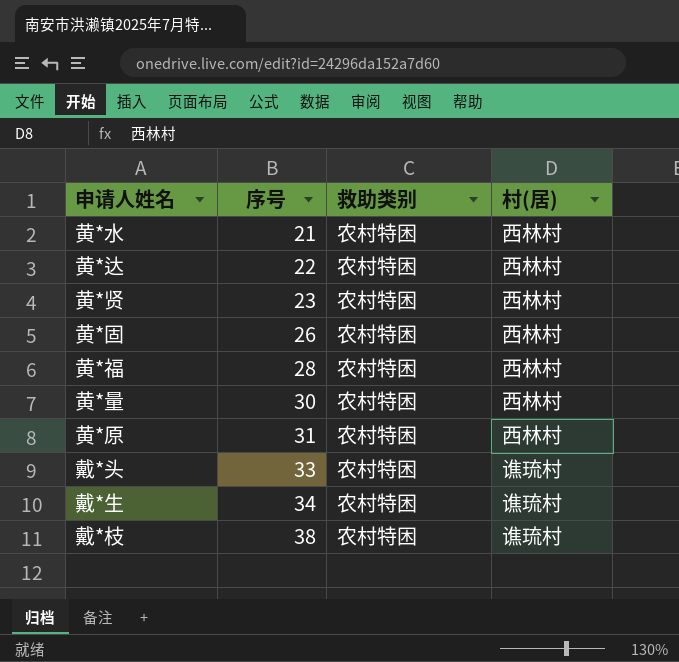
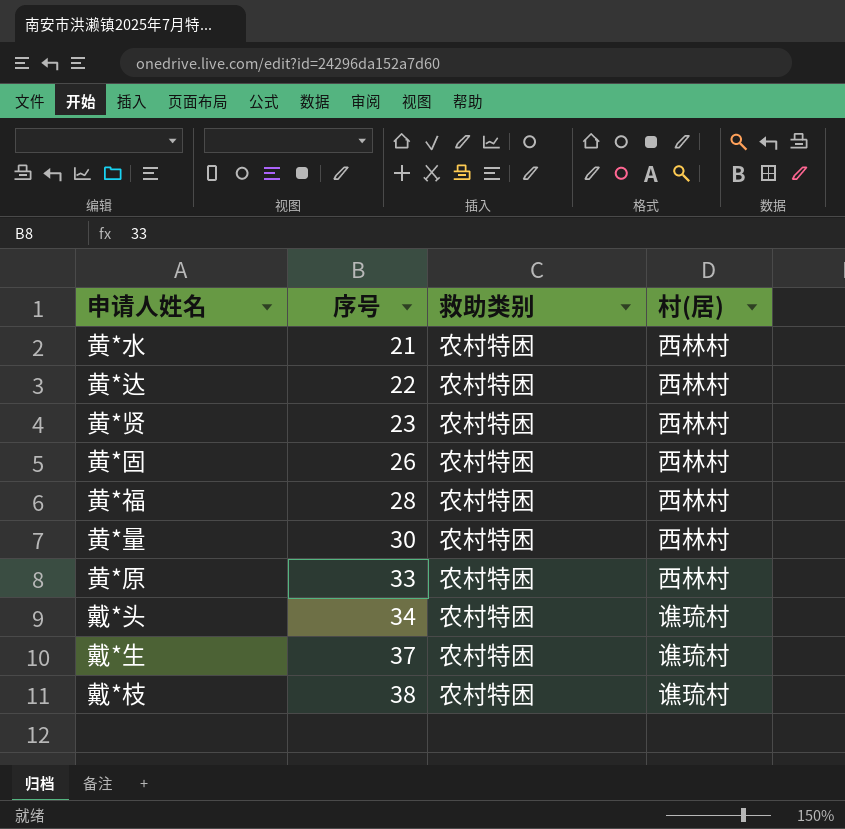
黄*原 | 序号: 31 -> 33
戴*头 | 序号: 33 -> 34
戴*生 | 序号: 34 -> 37

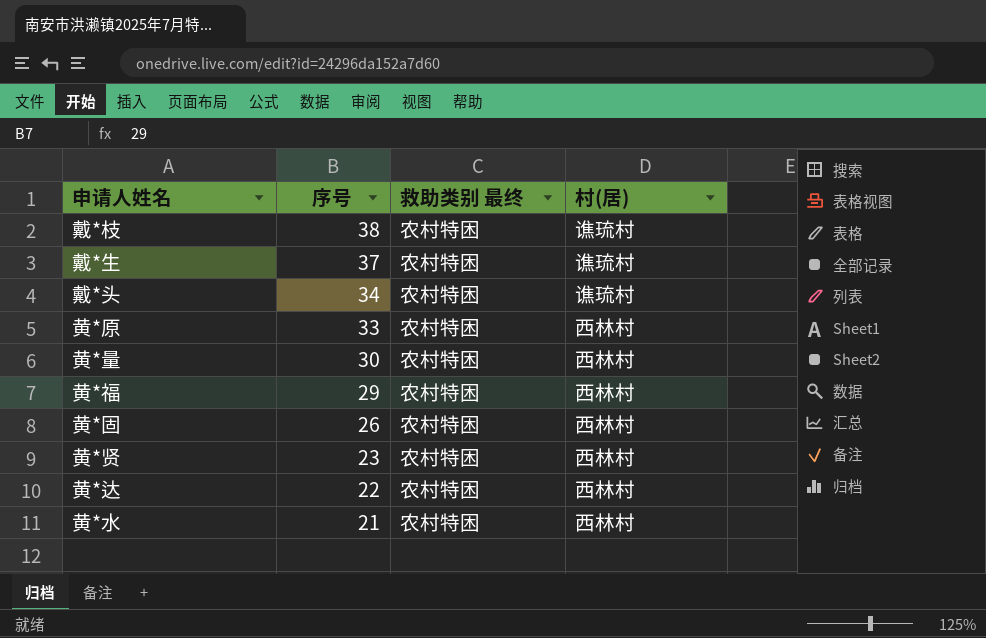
row order: 序号 ascending -> 序号 descending
column name: 救助类别 -> 救助类别 最终
黄*福 | 序号: 28 -> 29

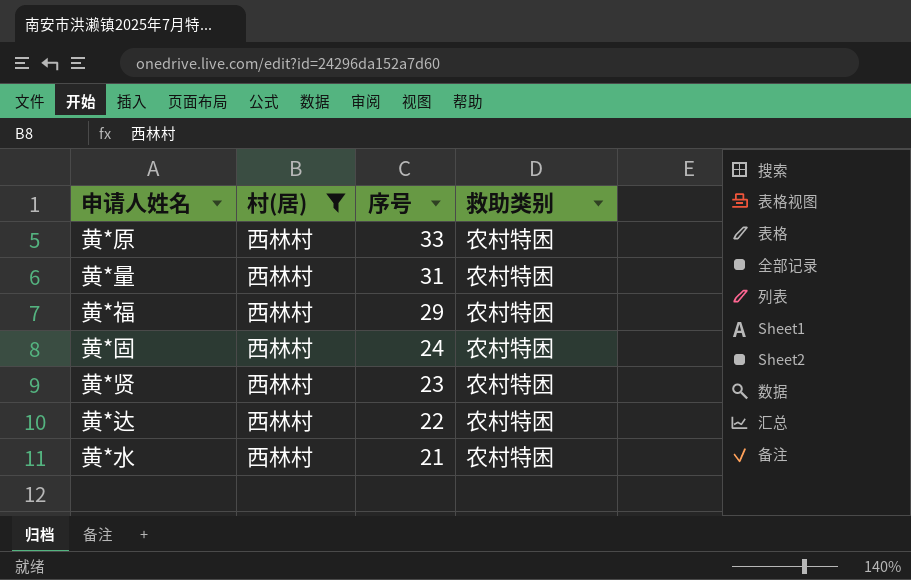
filter: none -> 村(居) = 西林村
column 村(居) | position: 4 -> 2
column name: 救助类别 最终 -> 救助类别
黄*量 | 序号: 30 -> 31
黄*固 | 序号: 26 -> 24

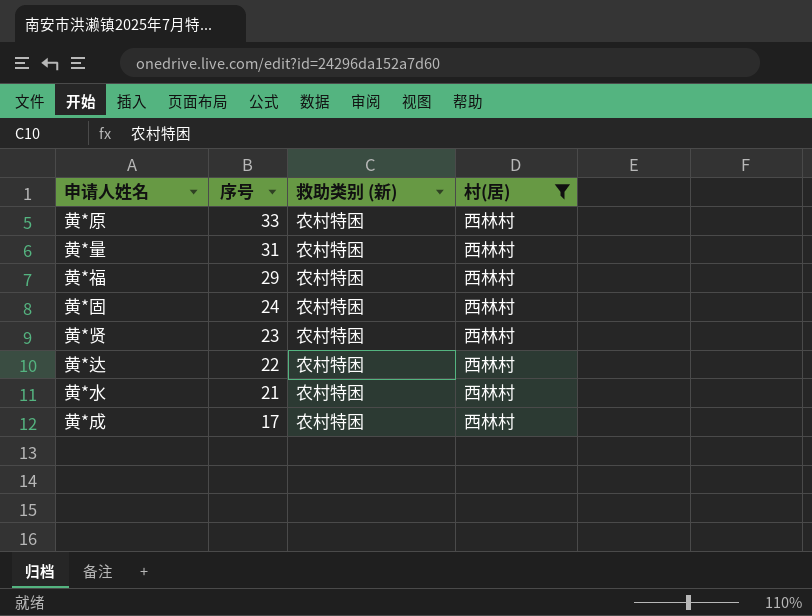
column name: 救助类别 -> 救助类别 (新)
column 村(居) | position: 2 -> 4
row 黄*成: none -> 17 | 农村特困 | 西林村

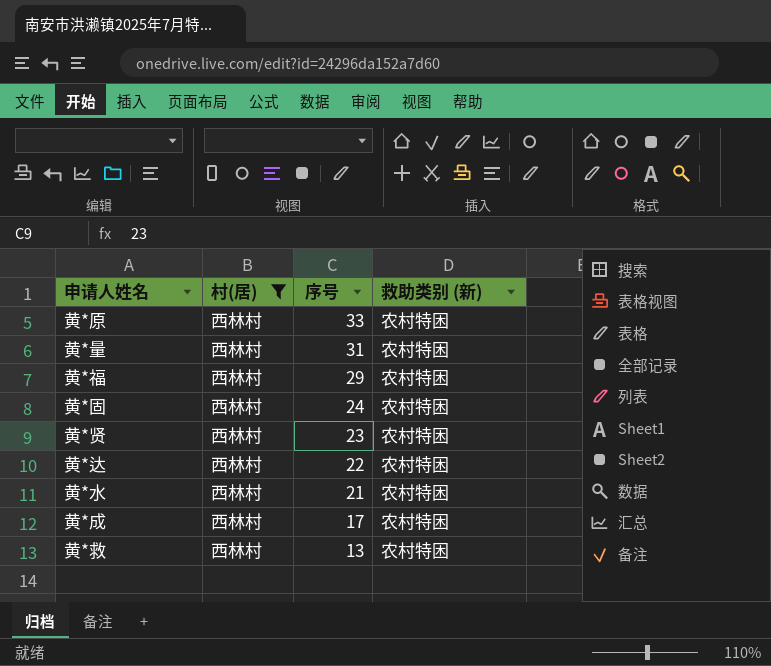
column 村(居) | position: 4 -> 2
row 黄*救: none -> 西林村 | 13 | 农村特困

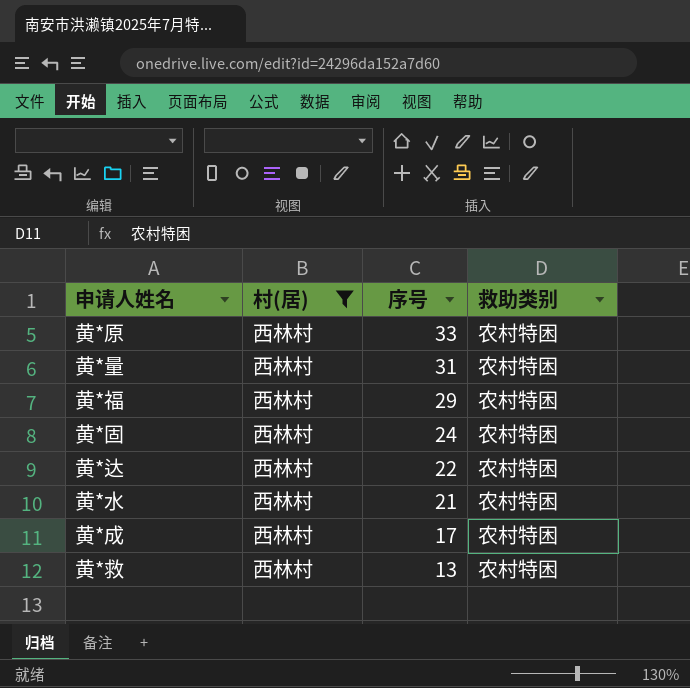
column name: 救助类别 (新) -> 救助类别
row 黄*贤: 西林村 | 23 | 农村特困 -> none

